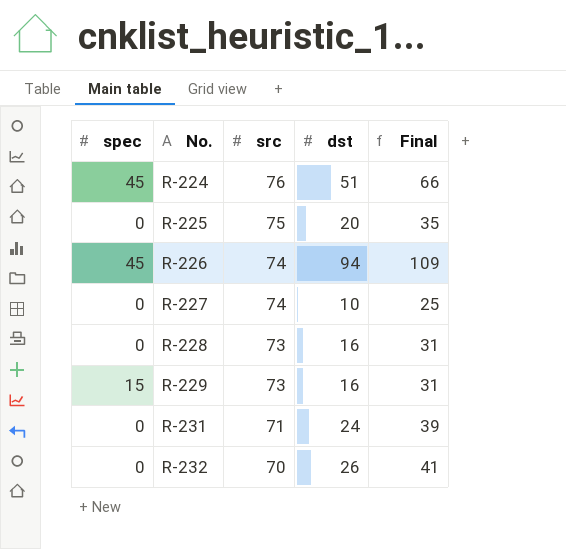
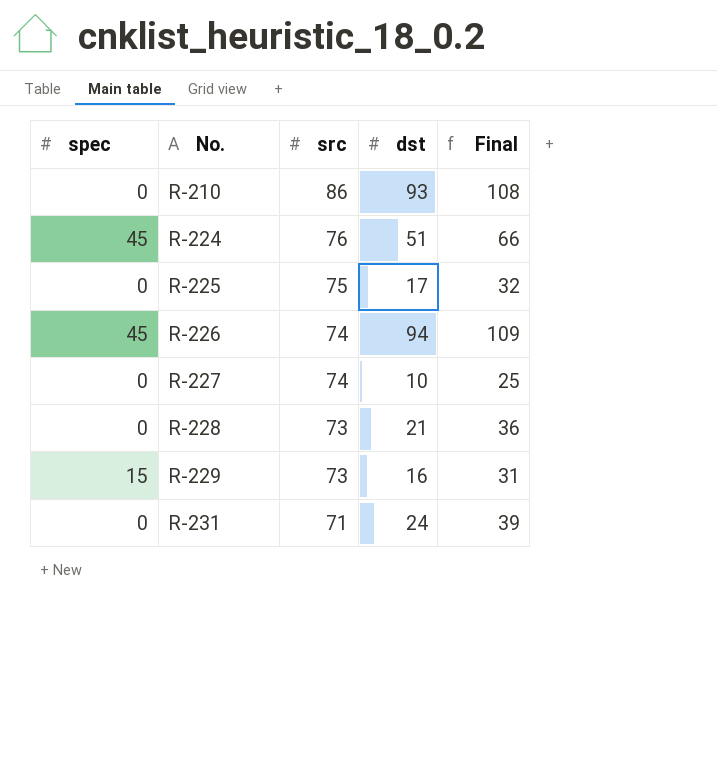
row R-232: 0 | 70 | 26 | 41 -> none
row R-210: none -> 0 | 86 | 93 | 108
R-225 | dst: 20 -> 17
R-225 | Final: 35 -> 32
R-228 | dst: 16 -> 21
R-228 | Final: 31 -> 36

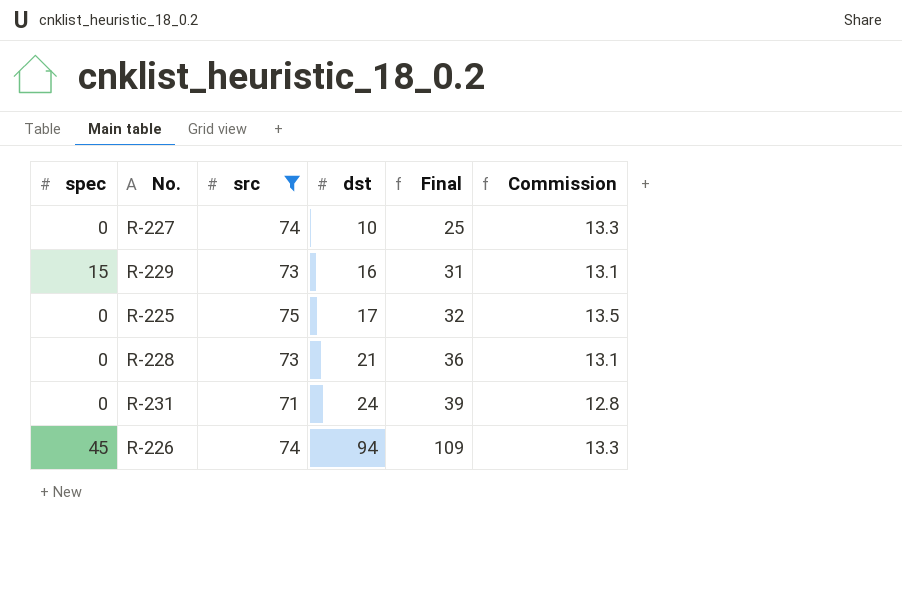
filter: none -> src <= 75
row order: No. ascending -> dst ascending
column Commission | formula: none -> [src] * 0.18

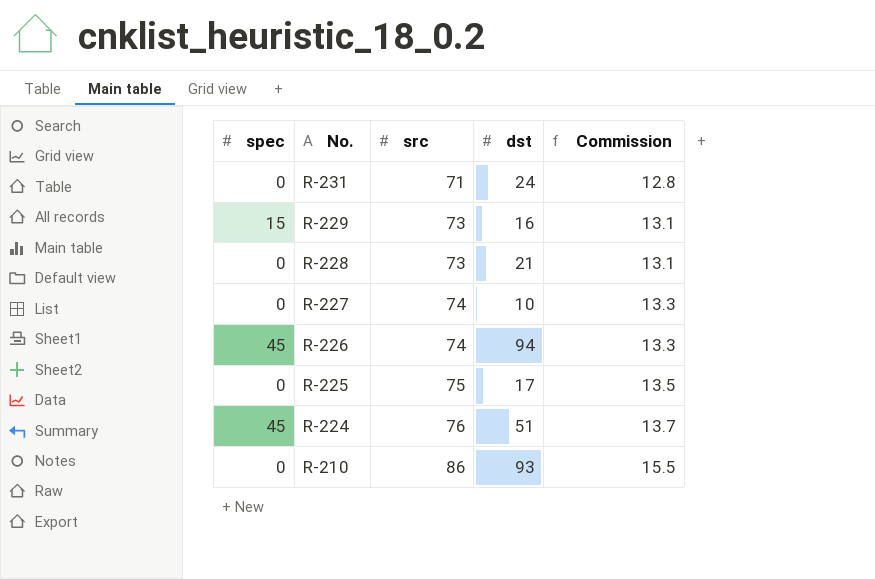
filter: src <= 75 -> none
row order: dst ascending -> No. descending
column Final | formula: [dst] + 15 -> none

